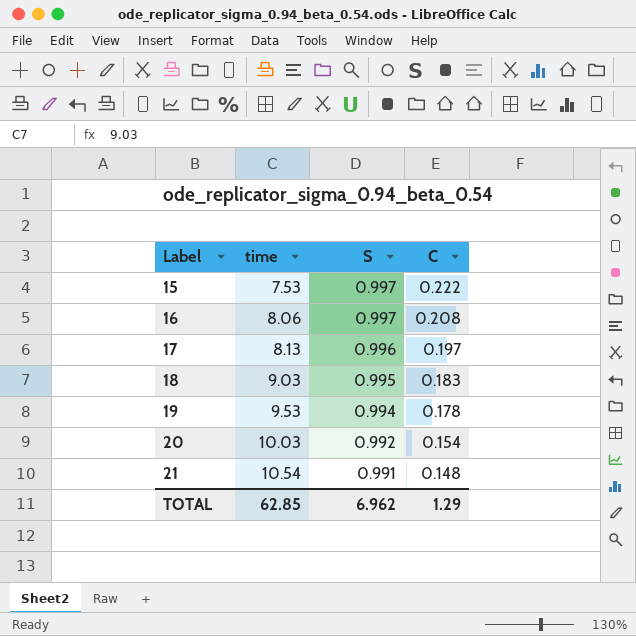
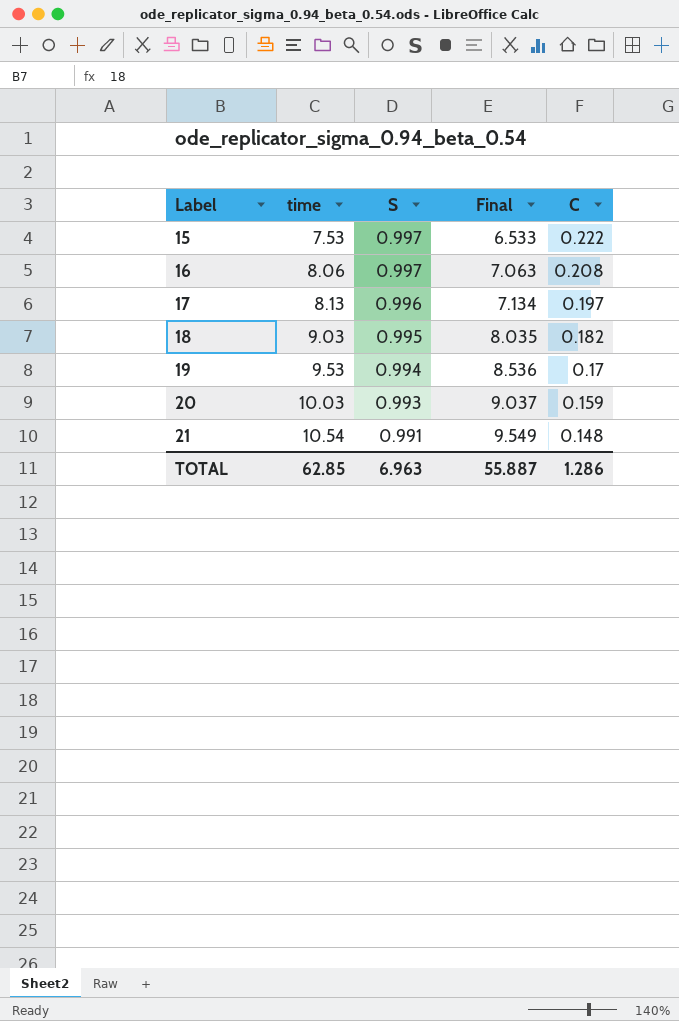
column Final | formula: none -> [time] - [S]
18 | C: 0.183 -> 0.182
19 | C: 0.178 -> 0.17
20 | S: 0.992 -> 0.993
20 | C: 0.154 -> 0.159
TOTAL | S: 6.962 -> 6.963
TOTAL | C: 1.29 -> 1.286

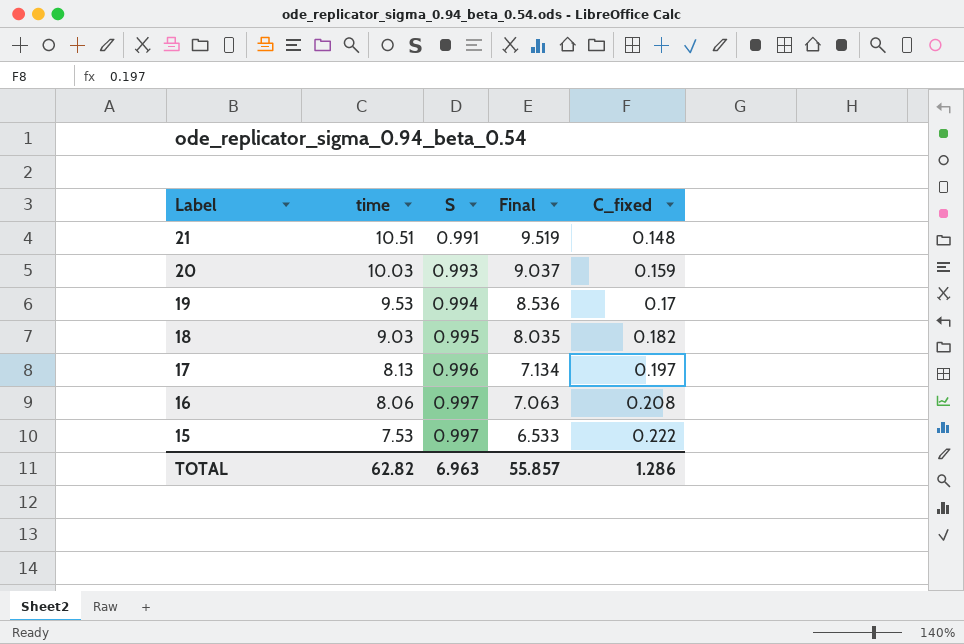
row order: Label ascending -> Label descending
column name: C -> C_fixed
21 | time: 10.54 -> 10.51
21 | Final: 9.549 -> 9.519
TOTAL | time: 62.85 -> 62.82
TOTAL | Final: 55.887 -> 55.857

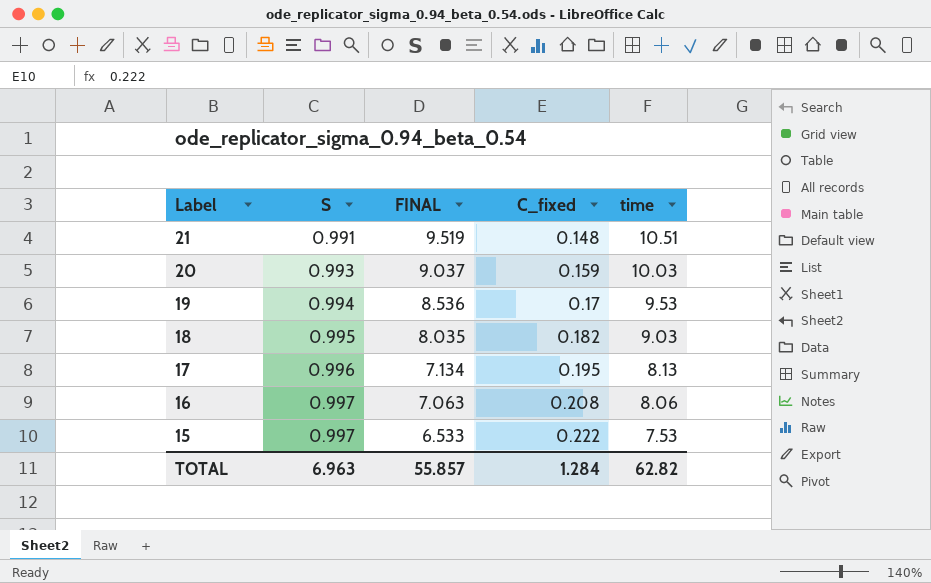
column name: Final -> FINAL
column time | position: 2 -> 5
17 | C_fixed: 0.197 -> 0.195
TOTAL | C_fixed: 1.286 -> 1.284

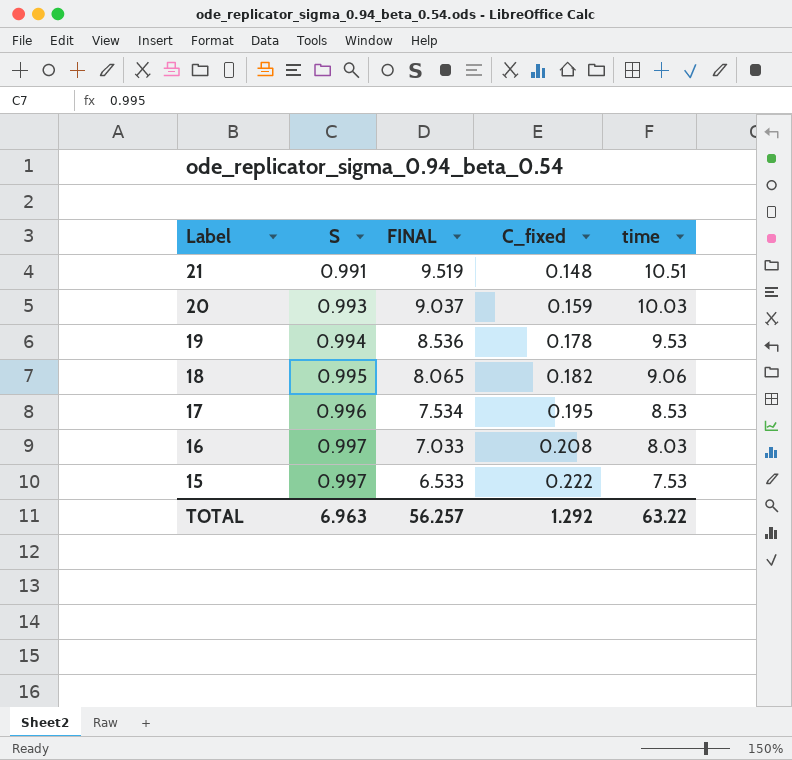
19 | C_fixed: 0.17 -> 0.178
18 | FINAL: 8.035 -> 8.065
18 | time: 9.03 -> 9.06
17 | FINAL: 7.134 -> 7.534
17 | time: 8.13 -> 8.53
16 | FINAL: 7.063 -> 7.033
16 | time: 8.06 -> 8.03
TOTAL | FINAL: 55.857 -> 56.257
TOTAL | C_fixed: 1.284 -> 1.292
TOTAL | time: 62.82 -> 63.22

